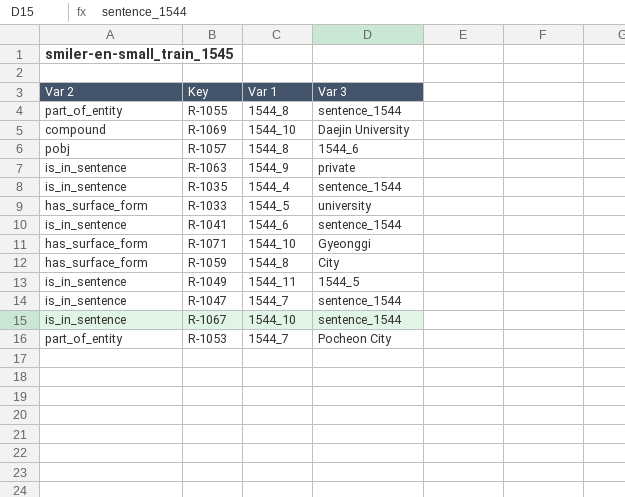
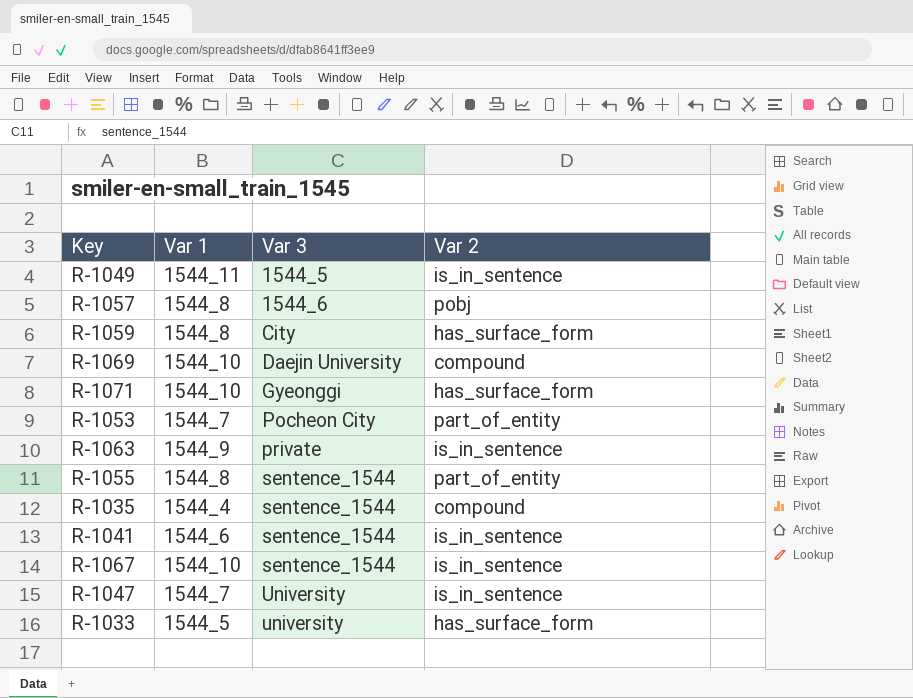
row order: none -> Var 3 ascending
column Var 2 | position: 1 -> 4
R-1035 | Var 2: is_in_sentence -> compound
R-1047 | Var 3: sentence_1544 -> University

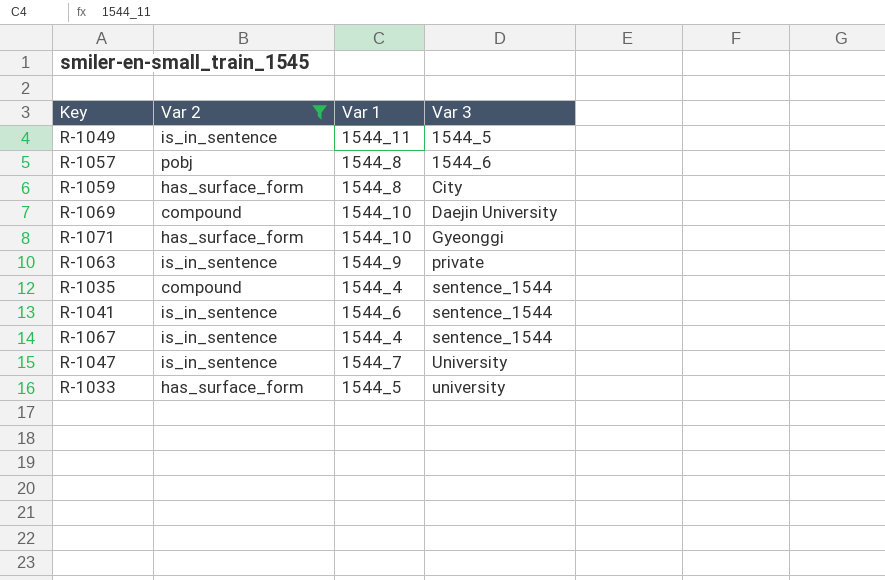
filter: none -> Var 2 != part_of_entity
column Var 2 | position: 4 -> 2
R-1067 | Var 1: 1544_10 -> 1544_4

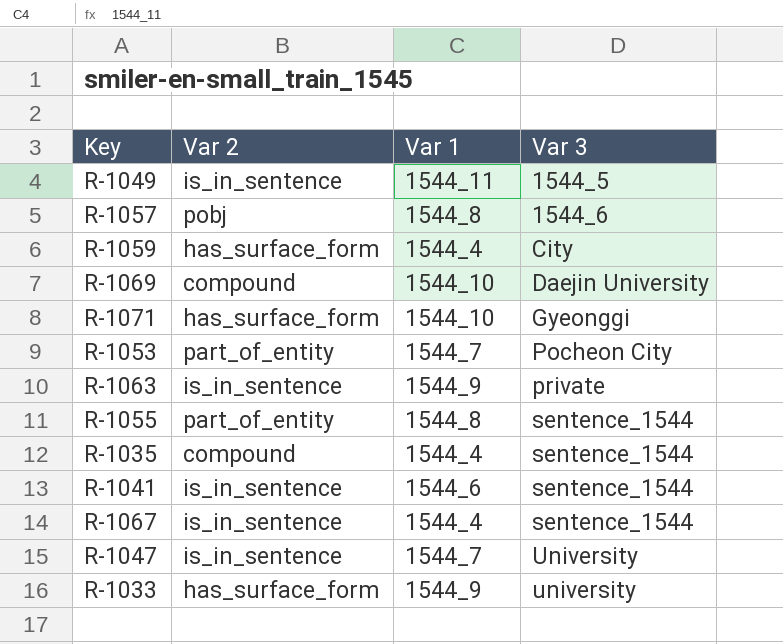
filter: Var 2 != part_of_entity -> none
R-1059 | Var 1: 1544_8 -> 1544_4
R-1033 | Var 1: 1544_5 -> 1544_9

